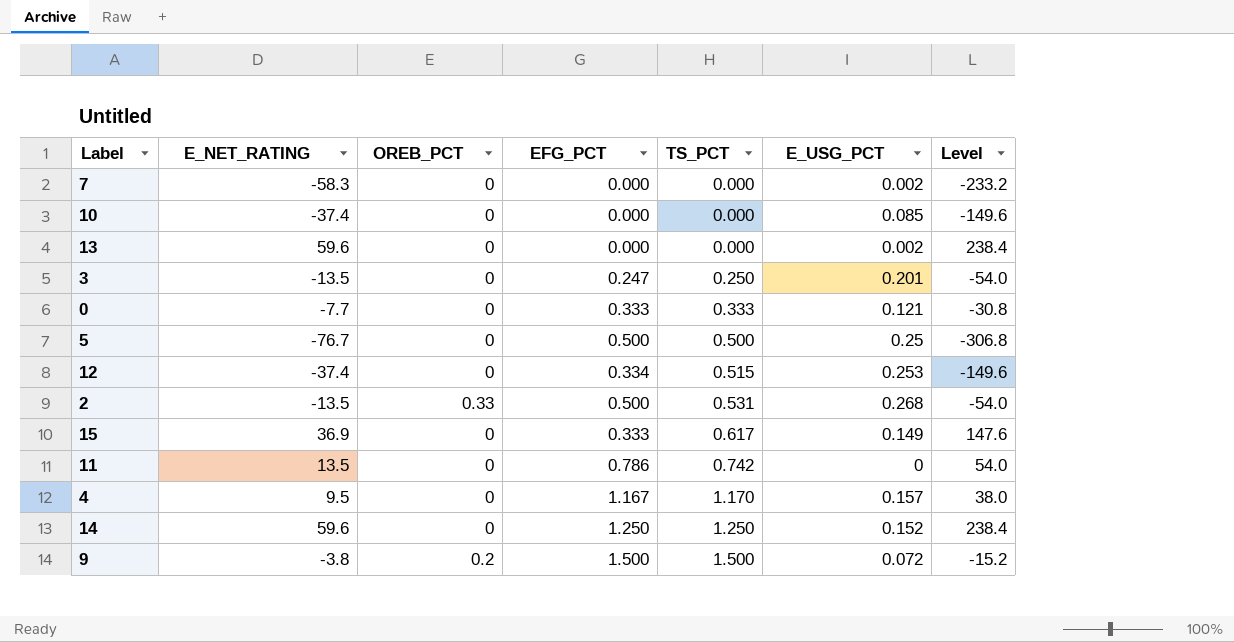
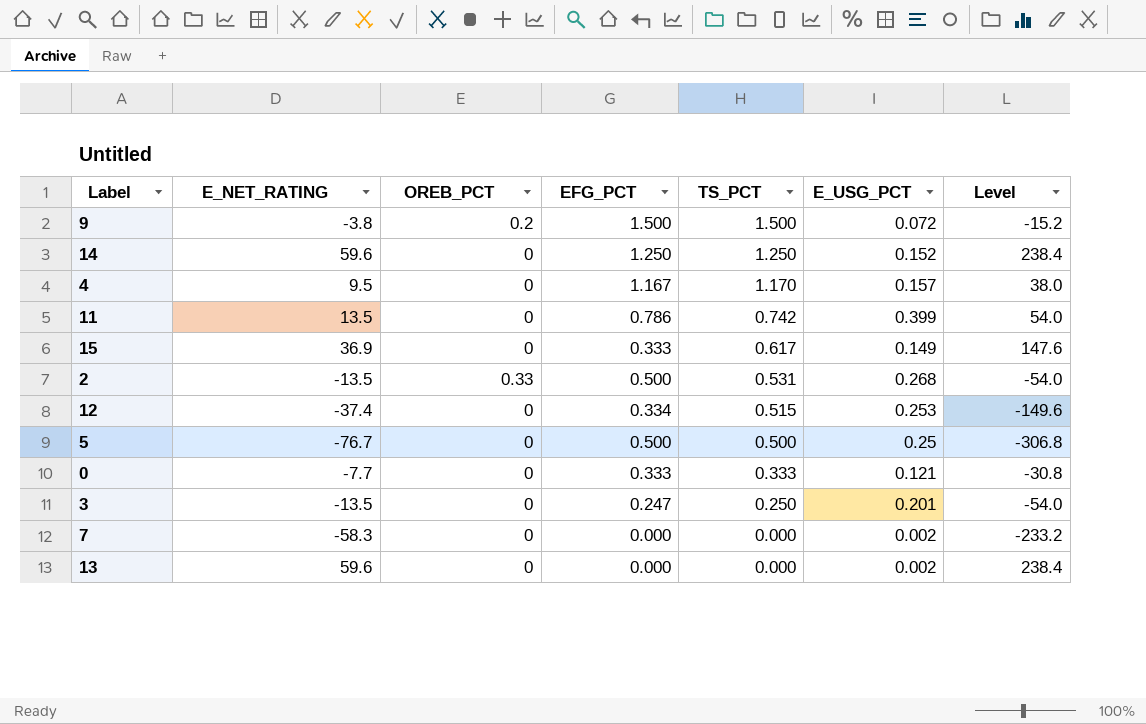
row order: TS_PCT ascending -> TS_PCT descending
row 10: -37.4 | 0 | 0.000 | 0.000 | 0.085 | -149.6 -> none
11 | E_USG_PCT: 0 -> 0.399

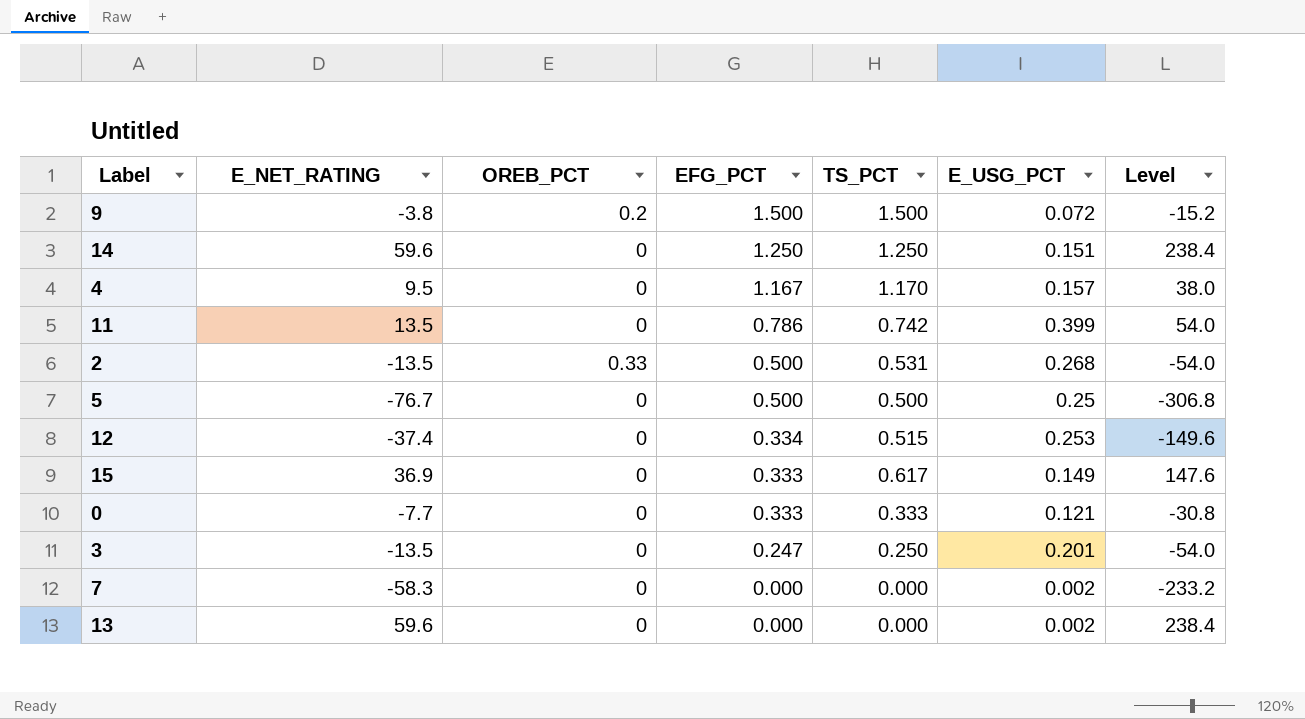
row order: TS_PCT descending -> EFG_PCT descending
14 | E_USG_PCT: 0.152 -> 0.151

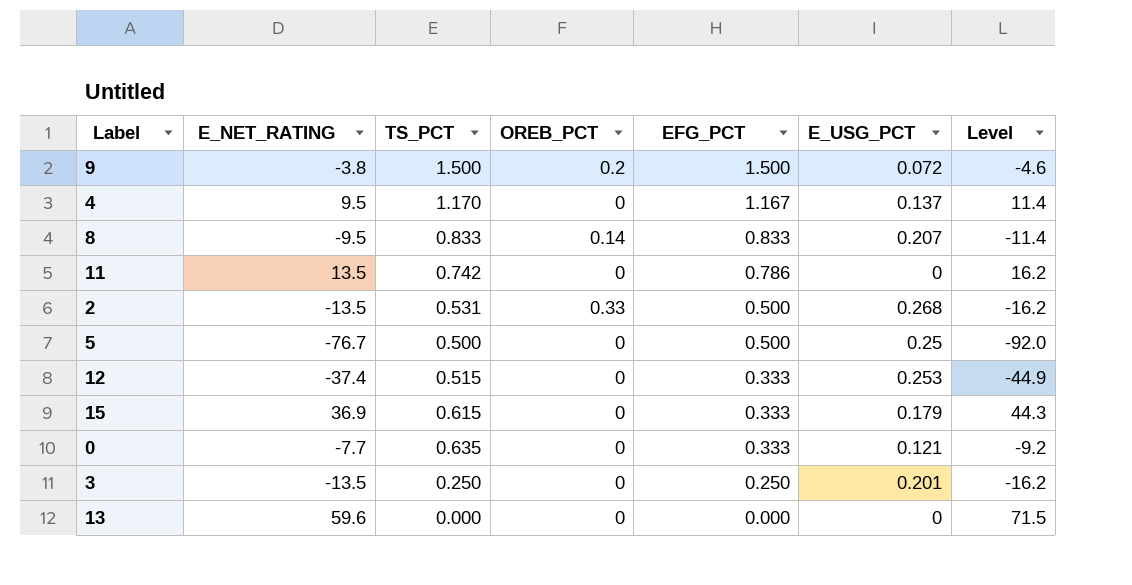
column TS_PCT | position: 5 -> 3
column Level | formula: [E_NET_RATING] * 4 -> [E_NET_RATING] * 1.2
row 14: 59.6 | 0 | 1.250 | 1.250 | 0.151 | 238.4 -> none
row 7: -58.3 | 0 | 0.000 | 0.000 | 0.002 | -233.2 -> none
4 | E_USG_PCT: 0.157 -> 0.137
row 8: none -> -9.5 | 0.833 | 0.14 | 0.833 | 0.207 | -11.4
11 | E_USG_PCT: 0.399 -> 0
12 | EFG_PCT: 0.334 -> 0.333
15 | TS_PCT: 0.617 -> 0.615
15 | E_USG_PCT: 0.149 -> 0.179
0 | TS_PCT: 0.333 -> 0.635
3 | EFG_PCT: 0.247 -> 0.250
13 | E_USG_PCT: 0.002 -> 0

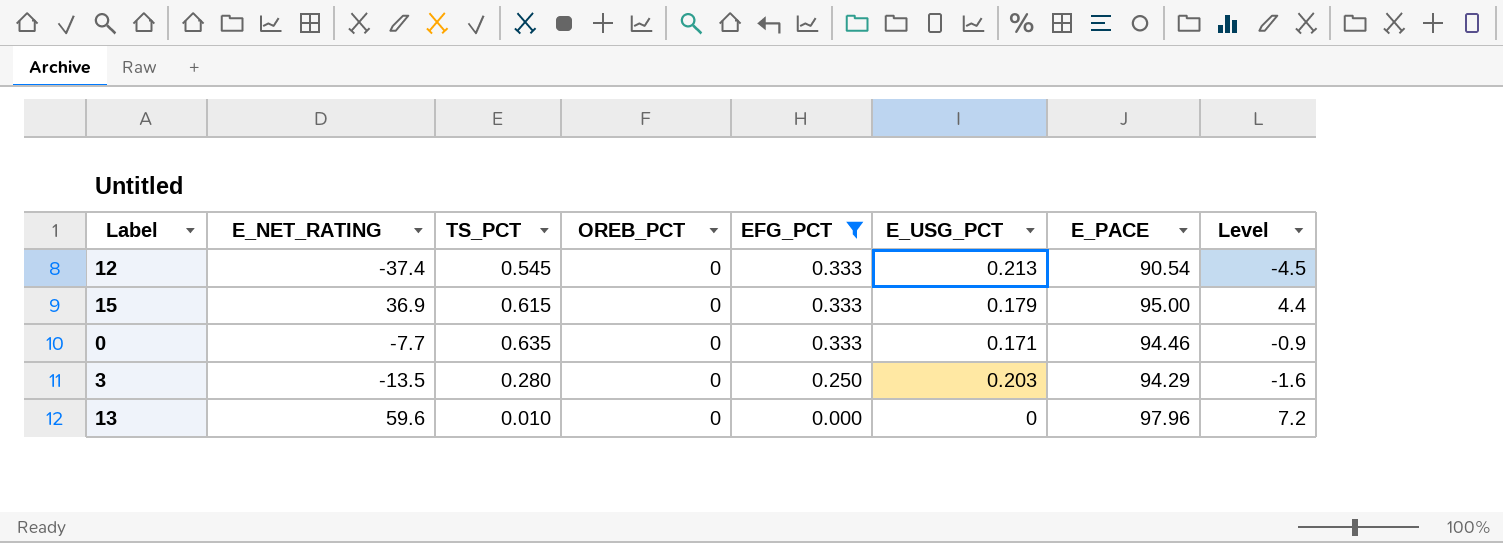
filter: none -> EFG_PCT <= 0.333
column E_PACE | position: none -> 7
column Level | formula: [E_NET_RATING] * 1.2 -> [E_NET_RATING] * 0.12
12 | TS_PCT: 0.515 -> 0.545
12 | E_USG_PCT: 0.253 -> 0.213
0 | E_USG_PCT: 0.121 -> 0.171
3 | TS_PCT: 0.250 -> 0.280
3 | E_USG_PCT: 0.201 -> 0.203
13 | TS_PCT: 0.000 -> 0.010

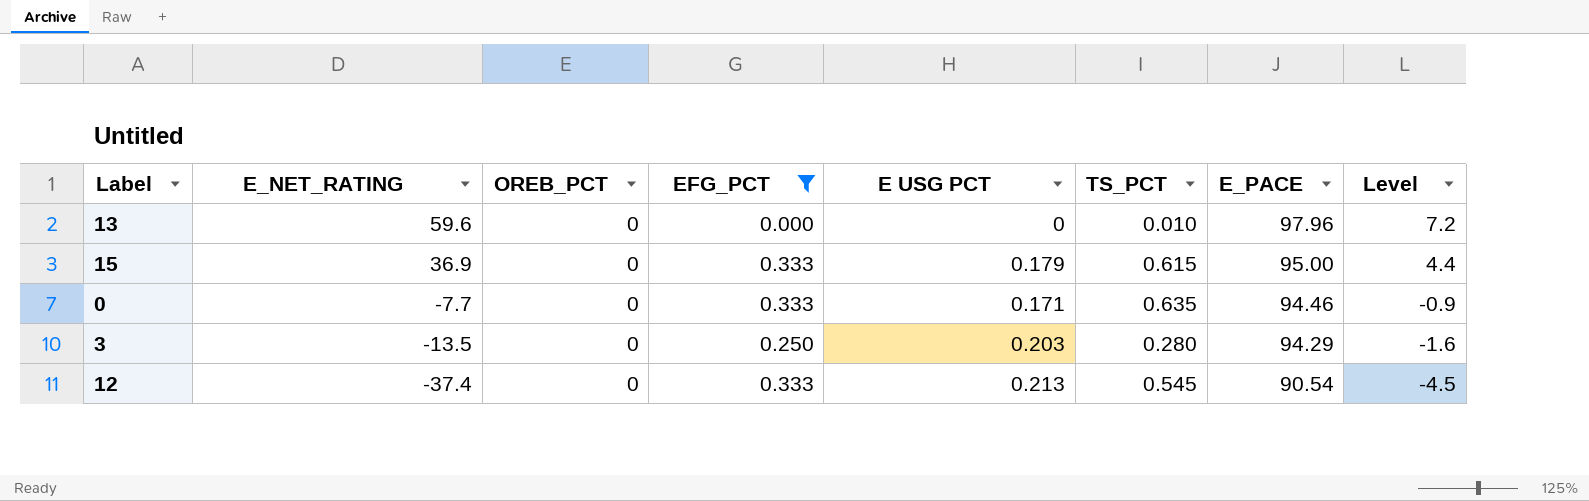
row order: EFG_PCT descending -> E_NET_RATING descending
column name: E_USG_PCT -> E USG PCT
column TS_PCT | position: 3 -> 6

